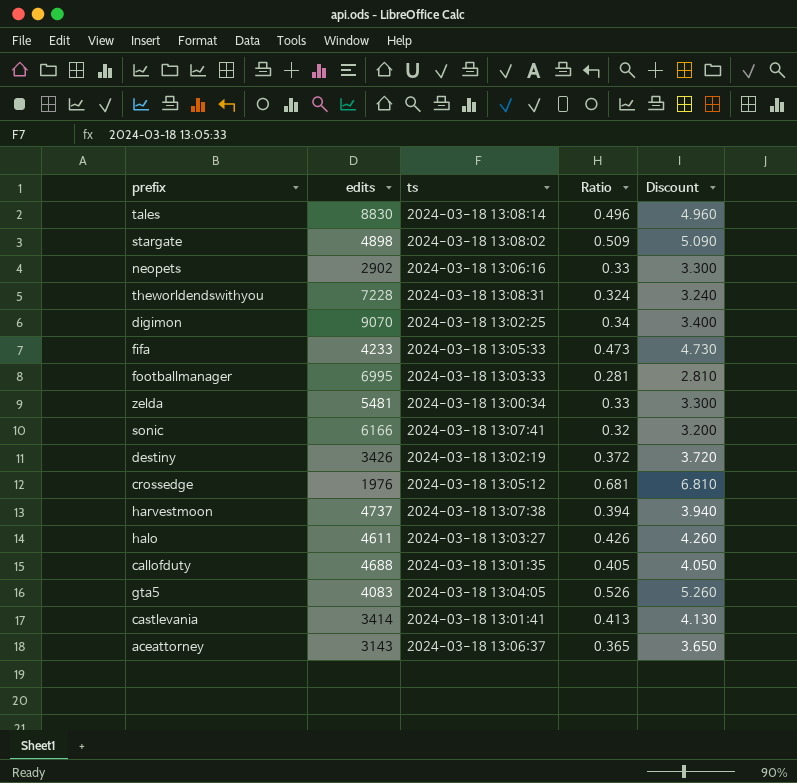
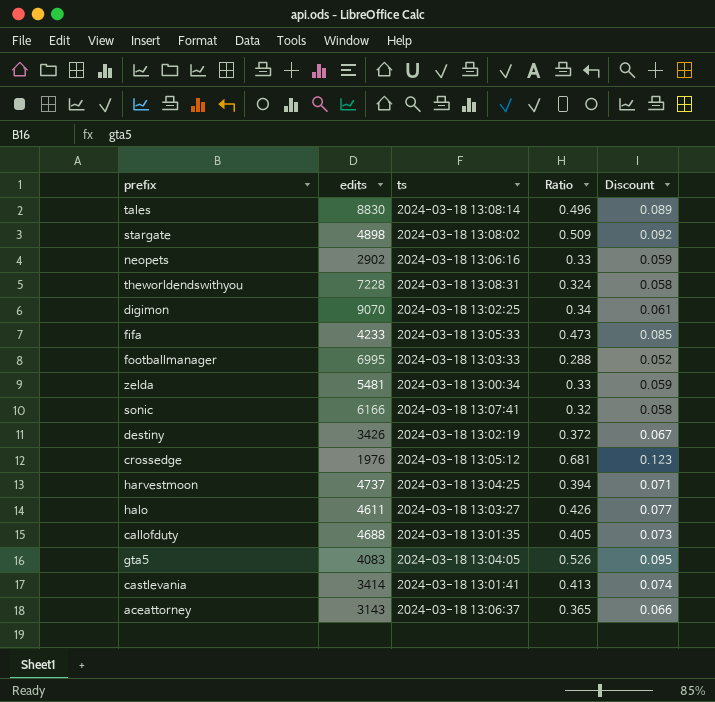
column Discount | formula: [Ratio] * 10 -> [Ratio] * 0.18
footballmanager | Ratio: 0.281 -> 0.288
harvestmoon | ts: 2024-03-18 13:07:38 -> 2024-03-18 13:04:25

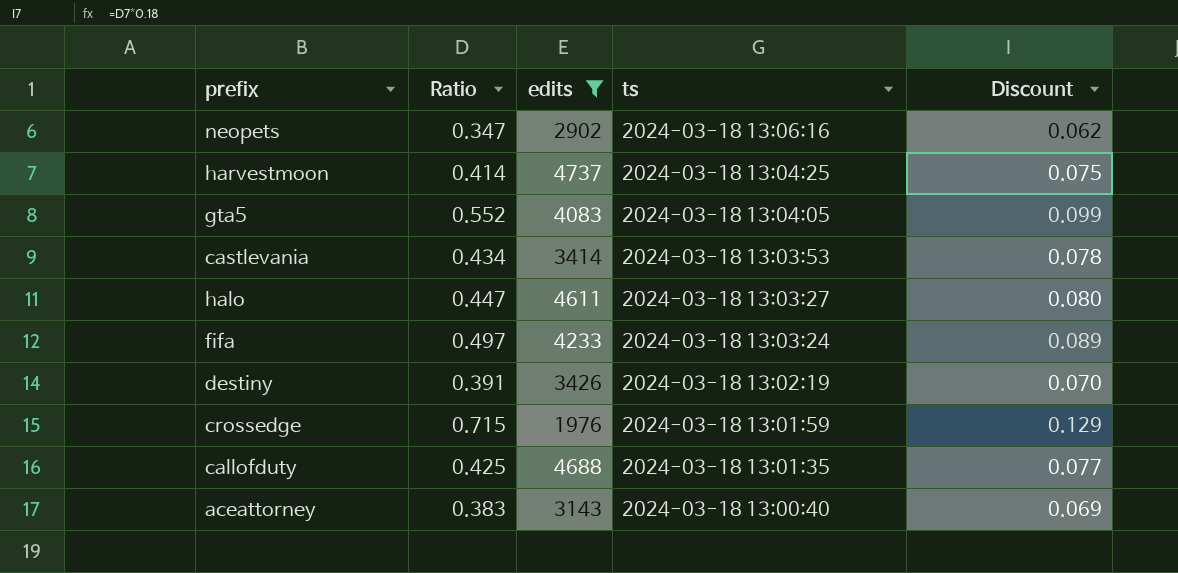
filter: none -> edits <= 4737
row order: none -> ts descending
column Ratio | position: 4 -> 2
neopets | Ratio: 0.33 -> 0.347
neopets | Discount: 0.059 -> 0.062
harvestmoon | Ratio: 0.394 -> 0.414
harvestmoon | Discount: 0.071 -> 0.075
gta5 | Ratio: 0.526 -> 0.552
gta5 | Discount: 0.095 -> 0.099
castlevania | Ratio: 0.413 -> 0.434
castlevania | ts: 2024-03-18 13:01:41 -> 2024-03-18 13:03:53
castlevania | Discount: 0.074 -> 0.078
halo | Ratio: 0.426 -> 0.447
halo | Discount: 0.077 -> 0.080
fifa | Ratio: 0.473 -> 0.497
fifa | ts: 2024-03-18 13:05:33 -> 2024-03-18 13:03:24
fifa | Discount: 0.085 -> 0.089
destiny | Ratio: 0.372 -> 0.391
destiny | Discount: 0.067 -> 0.070
crossedge | Ratio: 0.681 -> 0.715
crossedge | ts: 2024-03-18 13:05:12 -> 2024-03-18 13:01:59
crossedge | Discount: 0.123 -> 0.129
callofduty | Ratio: 0.405 -> 0.425
callofduty | Discount: 0.073 -> 0.077
aceattorney | Ratio: 0.365 -> 0.383
aceattorney | ts: 2024-03-18 13:06:37 -> 2024-03-18 13:00:40
aceattorney | Discount: 0.066 -> 0.069

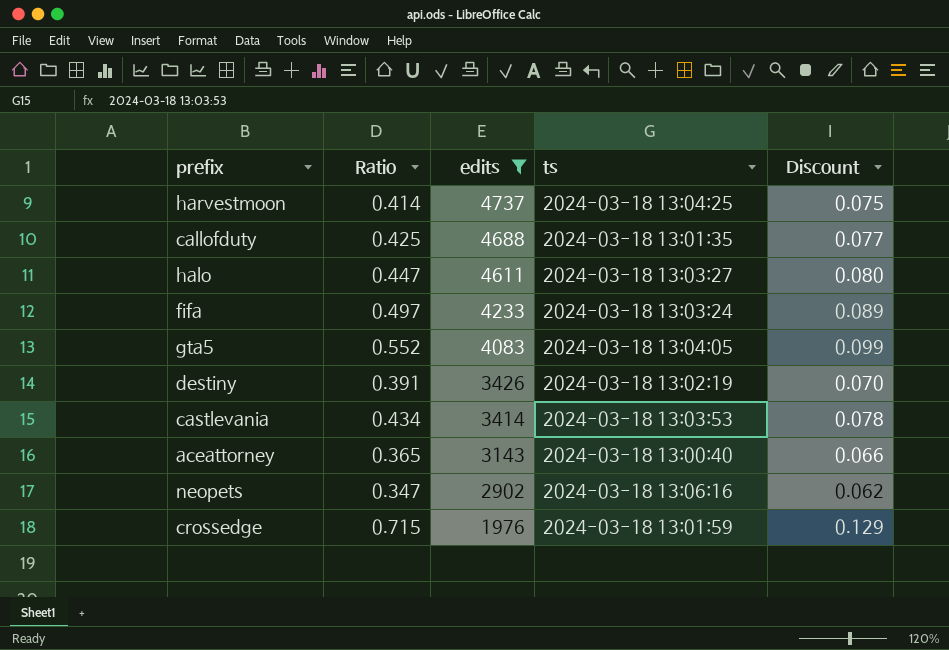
row order: ts descending -> edits descending
aceattorney | Ratio: 0.383 -> 0.365
aceattorney | Discount: 0.069 -> 0.066

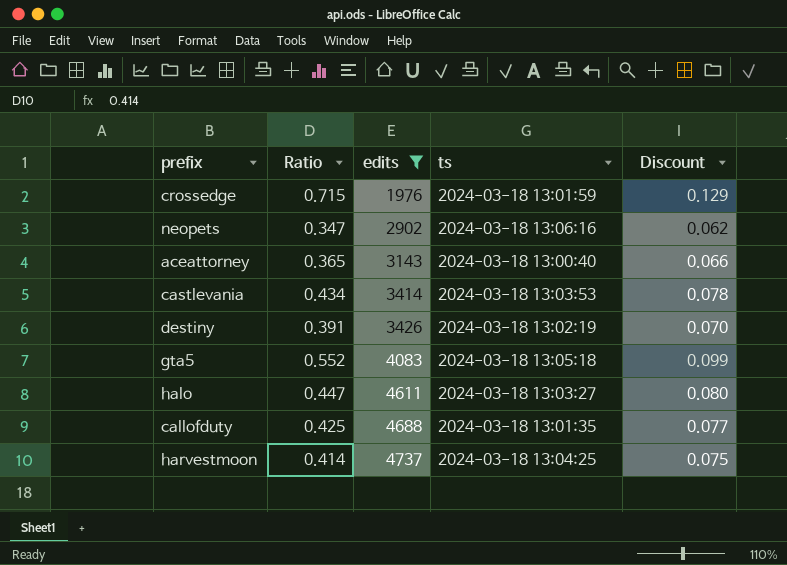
row order: edits descending -> edits ascending
row fifa: 0.497 | 4233 | 2024-03-18 13:03:24 | 0.089 -> none
gta5 | ts: 2024-03-18 13:04:05 -> 2024-03-18 13:05:18

